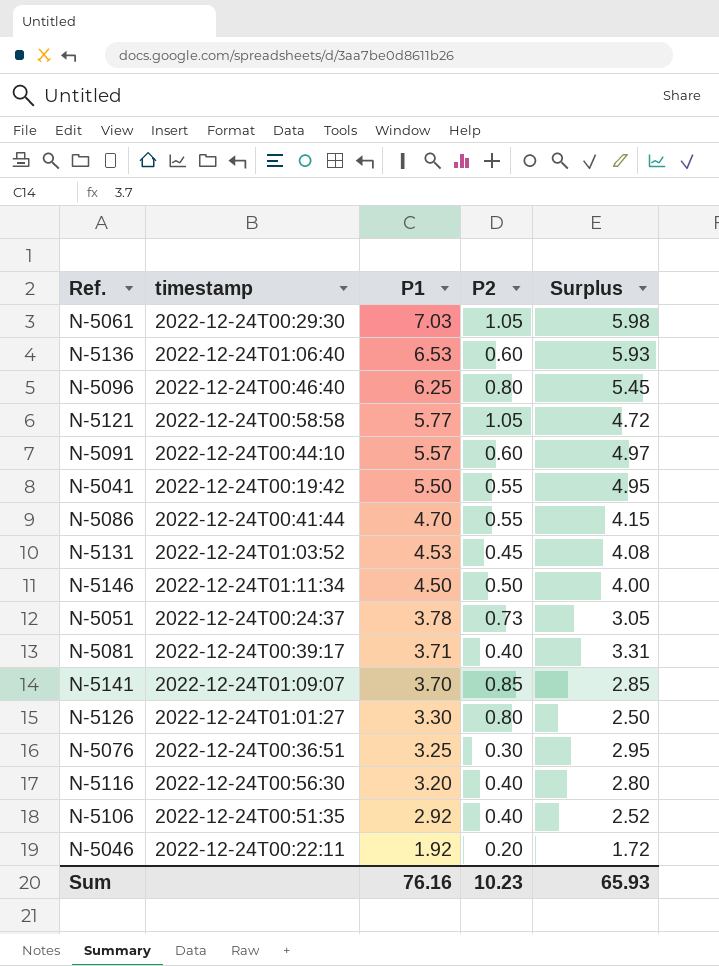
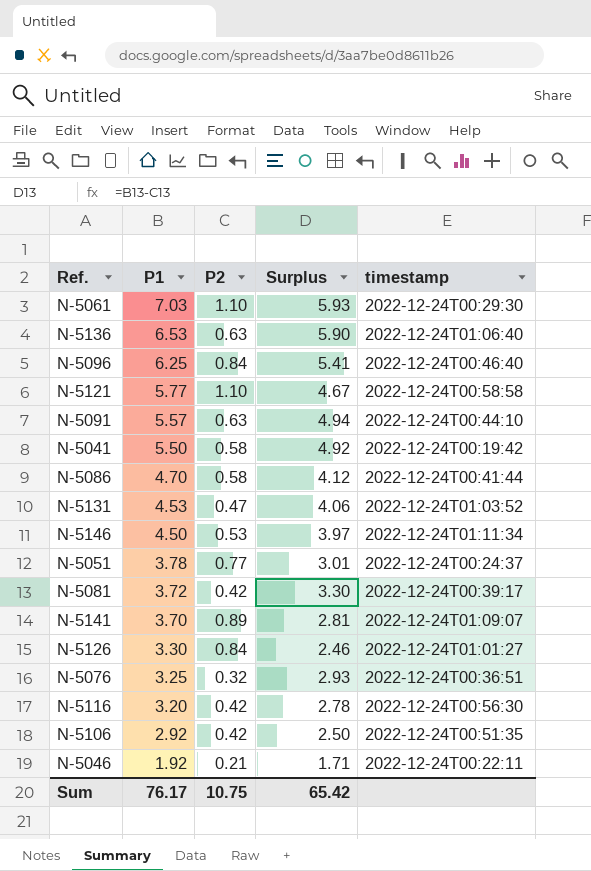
column timestamp | position: 2 -> 5
N-5061 | P2: 1.05 -> 1.10
N-5061 | Surplus: 5.98 -> 5.93
N-5136 | P2: 0.60 -> 0.63
N-5136 | Surplus: 5.93 -> 5.90
N-5096 | P2: 0.80 -> 0.84
N-5096 | Surplus: 5.45 -> 5.41
N-5121 | P2: 1.05 -> 1.10
N-5121 | Surplus: 4.72 -> 4.67
N-5091 | P2: 0.60 -> 0.63
N-5091 | Surplus: 4.97 -> 4.94
N-5041 | P2: 0.55 -> 0.58
N-5041 | Surplus: 4.95 -> 4.92
N-5086 | P2: 0.55 -> 0.58
N-5086 | Surplus: 4.15 -> 4.12
N-5131 | P2: 0.45 -> 0.47
N-5131 | Surplus: 4.08 -> 4.06
N-5146 | P2: 0.50 -> 0.53
N-5146 | Surplus: 4.00 -> 3.97
N-5051 | P2: 0.73 -> 0.77
N-5051 | Surplus: 3.05 -> 3.01
N-5081 | P1: 3.71 -> 3.72
N-5081 | P2: 0.40 -> 0.42
N-5081 | Surplus: 3.31 -> 3.30
N-5141 | P2: 0.85 -> 0.89
N-5141 | Surplus: 2.85 -> 2.81
N-5126 | P2: 0.80 -> 0.84
N-5126 | Surplus: 2.50 -> 2.46
N-5076 | P2: 0.30 -> 0.32
N-5076 | Surplus: 2.95 -> 2.93
N-5116 | P2: 0.40 -> 0.42
N-5116 | Surplus: 2.80 -> 2.78
N-5106 | P2: 0.40 -> 0.42
N-5106 | Surplus: 2.52 -> 2.50
N-5046 | P2: 0.20 -> 0.21
N-5046 | Surplus: 1.72 -> 1.71
Sum | P1: 76.16 -> 76.17
Sum | P2: 10.23 -> 10.75
Sum | Surplus: 65.93 -> 65.42

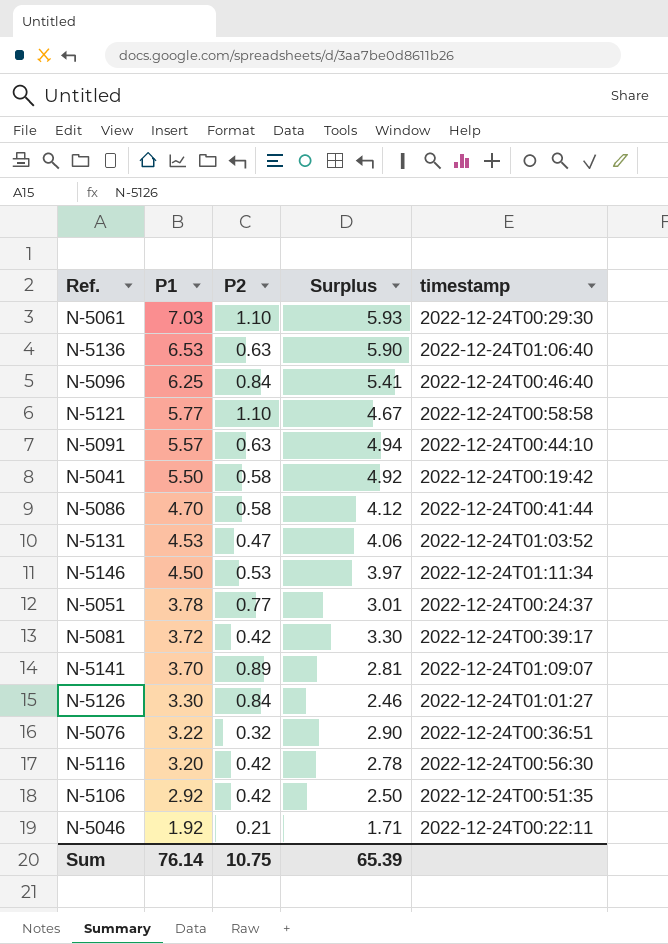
N-5076 | P1: 3.25 -> 3.22
N-5076 | Surplus: 2.93 -> 2.90
Sum | P1: 76.17 -> 76.14
Sum | Surplus: 65.42 -> 65.39

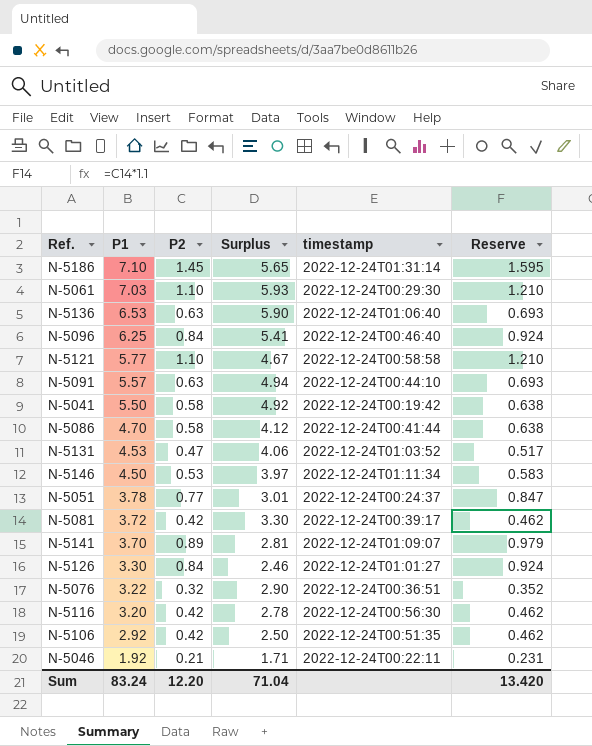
column Reserve | formula: none -> [P2] * 1.1
row N-5186: none -> 7.10 | 1.45 | 5.65 | 2022-12-24T01:31:14 | 1.595
Sum | P1: 76.14 -> 83.24
Sum | P2: 10.75 -> 12.20
Sum | Surplus: 65.39 -> 71.04

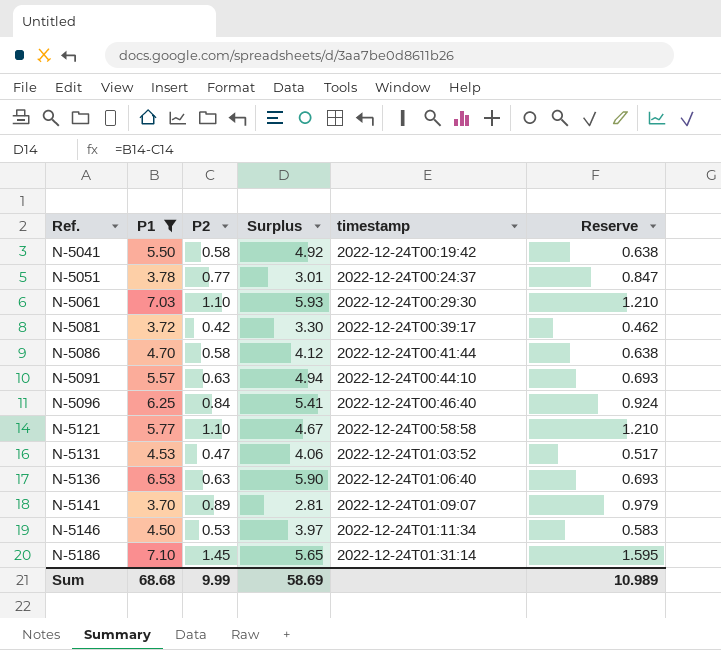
filter: none -> P1 >= 3.70
row order: P1 descending -> Ref. ascending
Sum | P1: 83.24 -> 68.68
Sum | P2: 12.20 -> 9.99
Sum | Surplus: 71.04 -> 58.69
Sum | Reserve: 13.420 -> 10.989

